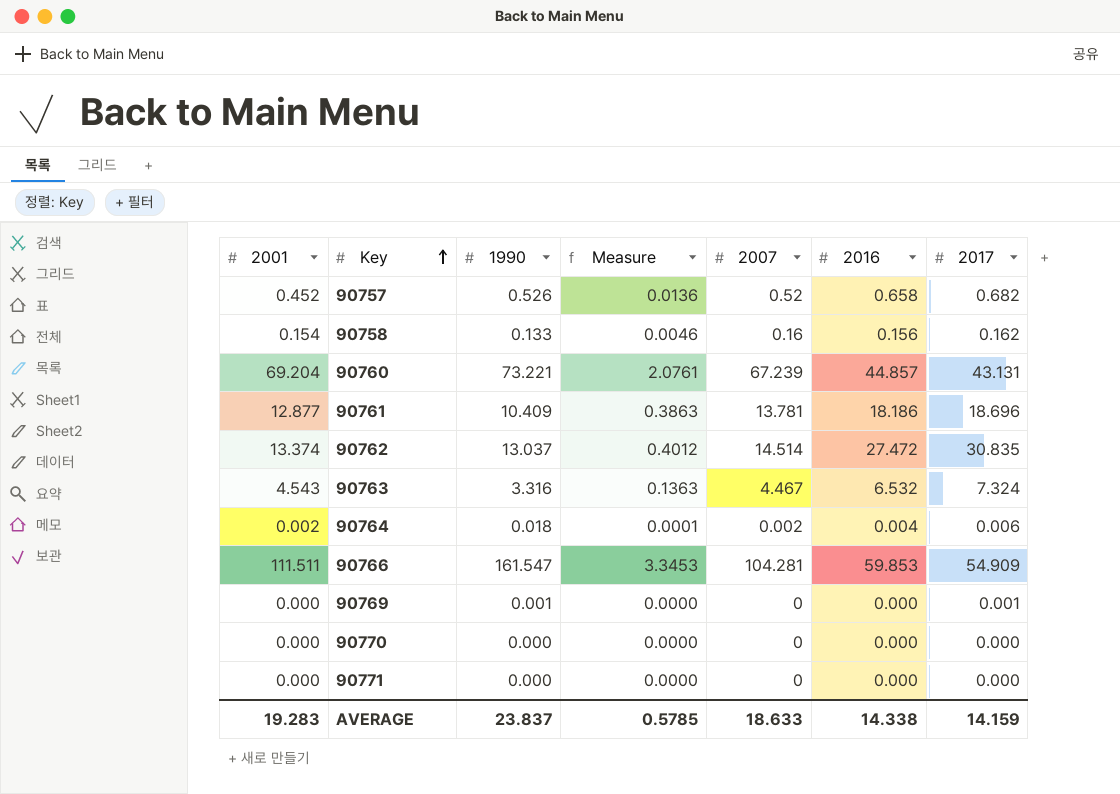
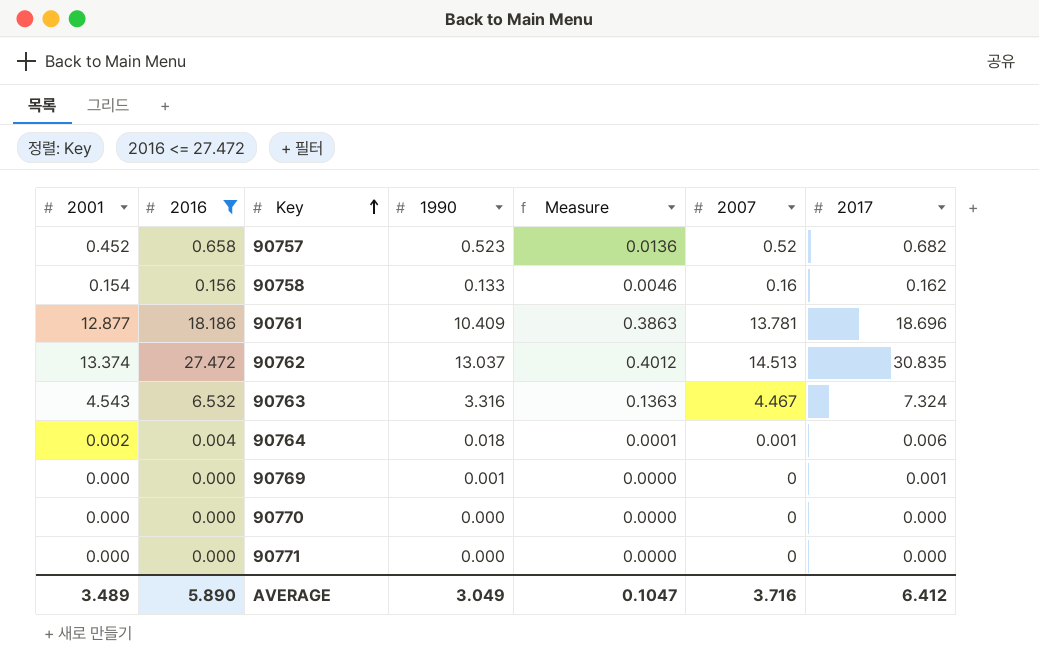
filter: none -> 2016 <= 27.472
column 2016 | position: 6 -> 2
90757 | 1990: 0.526 -> 0.523
90762 | 2007: 14.514 -> 14.513
90764 | 2007: 0.002 -> 0.001
AVERAGE | 2001: 19.283 -> 3.489
AVERAGE | 2016: 14.338 -> 5.890
AVERAGE | 1990: 23.837 -> 3.049
AVERAGE | Measure: 0.5785 -> 0.1047
AVERAGE | 2007: 18.633 -> 3.716
AVERAGE | 2017: 14.159 -> 6.412

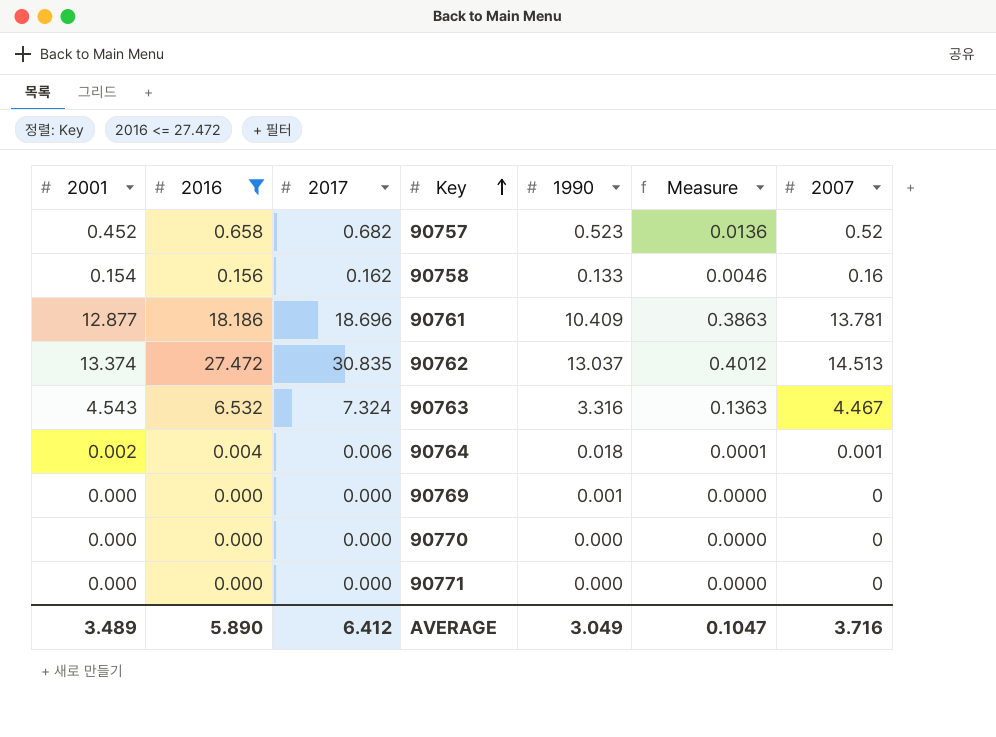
column 2017 | position: 7 -> 3
90769 | 2017: 0.001 -> 0.000

